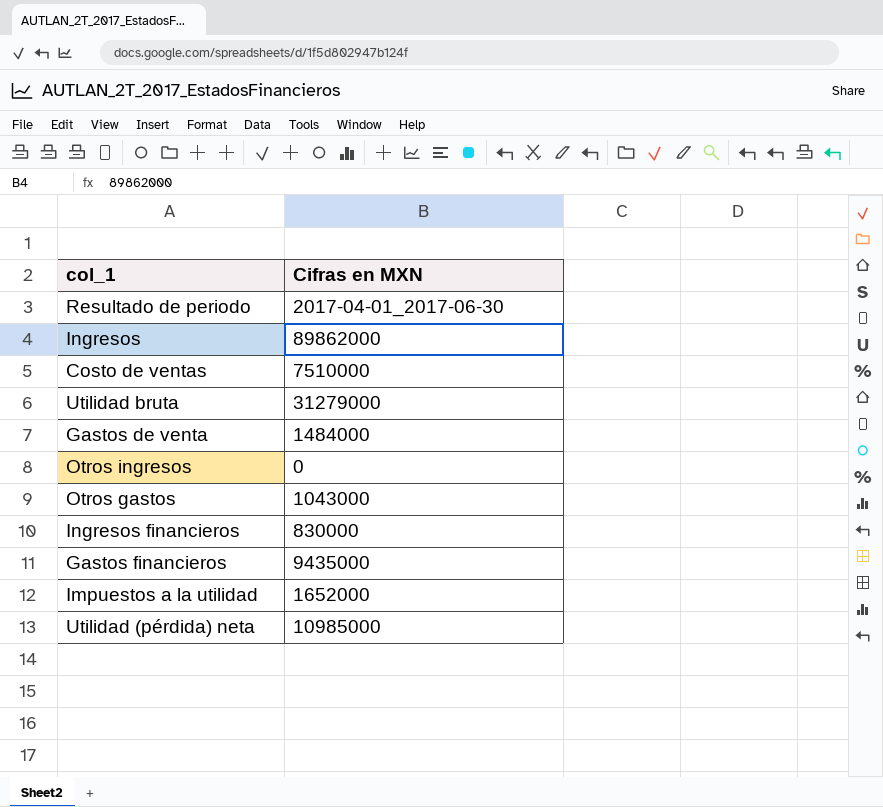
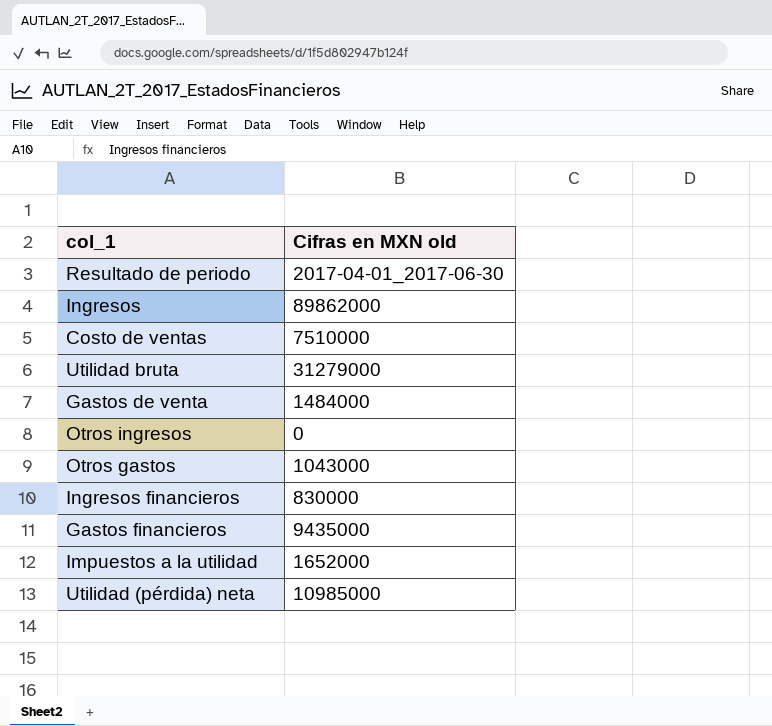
column name: Cifras en MXN -> Cifras en MXN old

